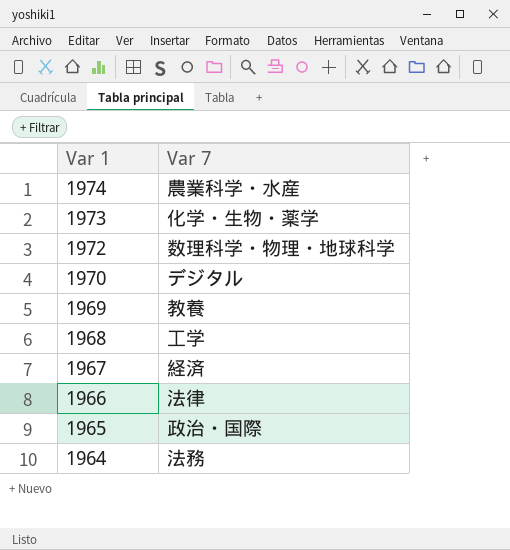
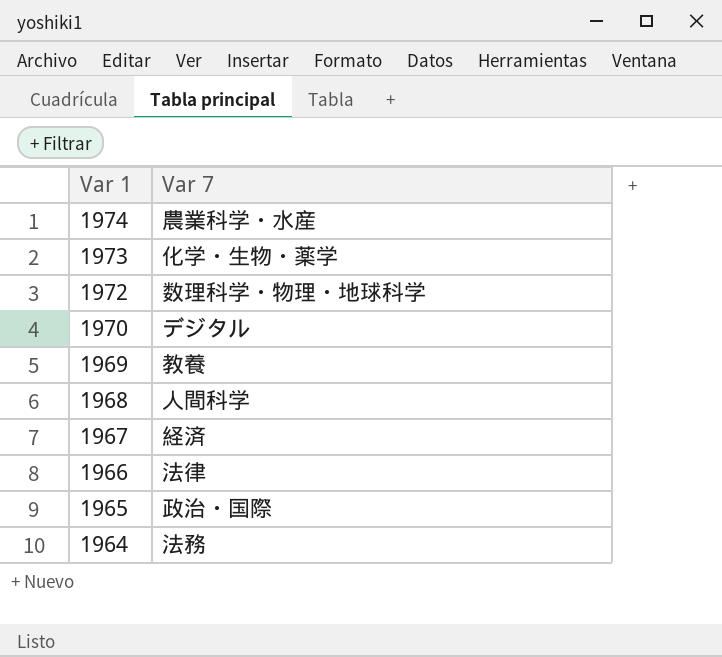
1968 | Var 7: 工学 -> 人間科学

